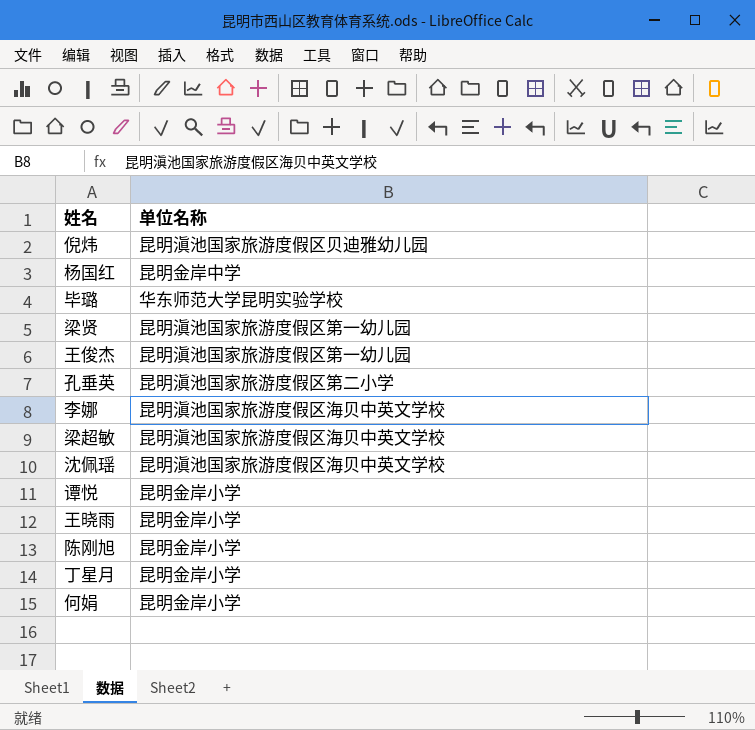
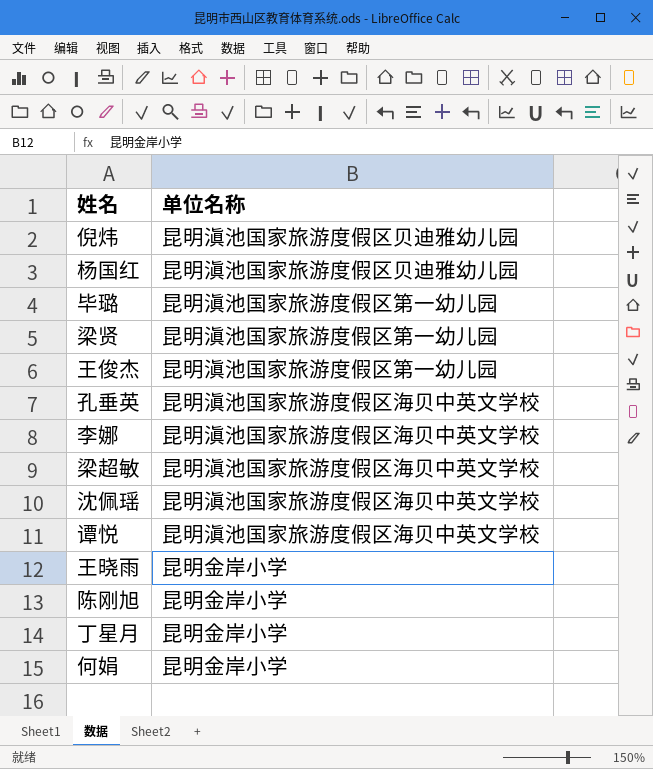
杨国红 | 单位名称: 昆明金岸中学 -> 昆明滇池国家旅游度假区贝迪雅幼儿园
毕璐 | 单位名称: 华东师范大学昆明实验学校 -> 昆明滇池国家旅游度假区第一幼儿园
孔垂英 | 单位名称: 昆明滇池国家旅游度假区第二小学 -> 昆明滇池国家旅游度假区海贝中英文学校
谭悦 | 单位名称: 昆明金岸小学 -> 昆明滇池国家旅游度假区海贝中英文学校

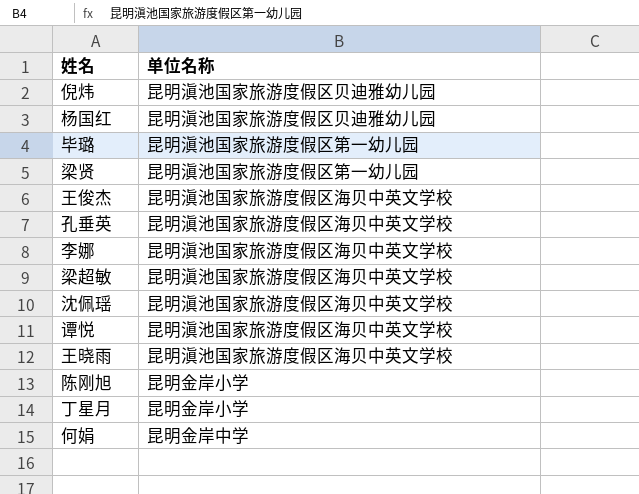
王俊杰 | 单位名称: 昆明滇池国家旅游度假区第一幼儿园 -> 昆明滇池国家旅游度假区海贝中英文学校
王晓雨 | 单位名称: 昆明金岸小学 -> 昆明滇池国家旅游度假区海贝中英文学校
何娟 | 单位名称: 昆明金岸小学 -> 昆明金岸中学

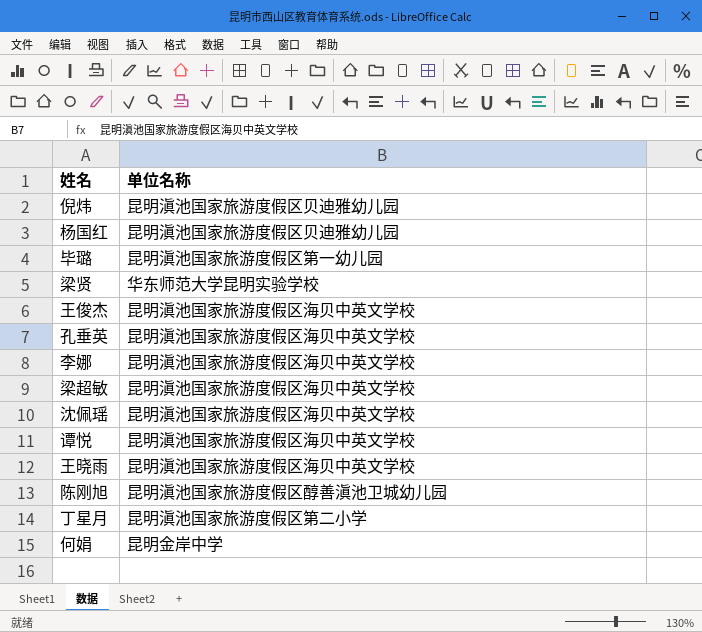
梁贤 | 单位名称: 昆明滇池国家旅游度假区第一幼儿园 -> 华东师范大学昆明实验学校
陈刚旭 | 单位名称: 昆明金岸小学 -> 昆明滇池国家旅游度假区醇善滇池卫城幼儿园
丁星月 | 单位名称: 昆明金岸小学 -> 昆明滇池国家旅游度假区第二小学

